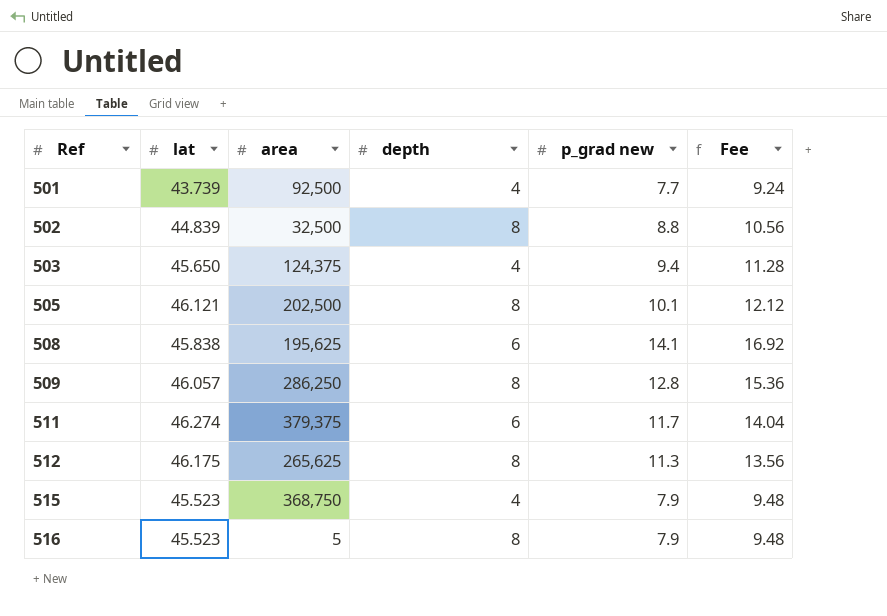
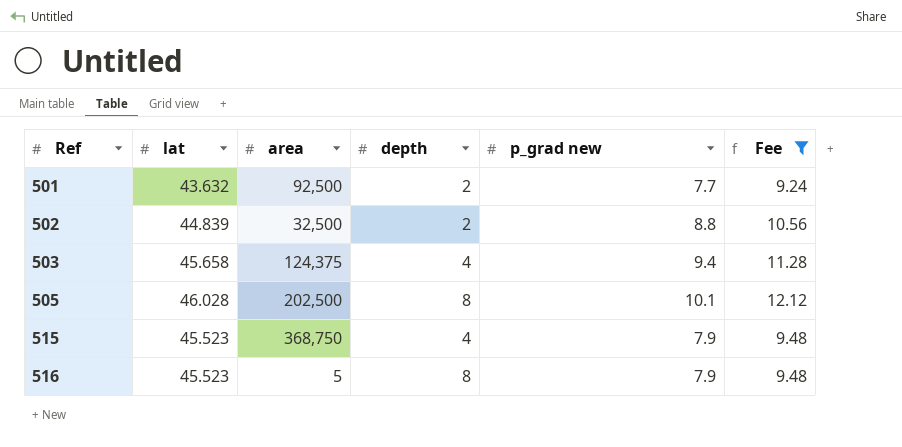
filter: none -> Fee <= 12.12
501 | lat: 43.739 -> 43.632
501 | depth: 4 -> 2
502 | depth: 8 -> 2
503 | lat: 45.650 -> 45.658
505 | lat: 46.121 -> 46.028

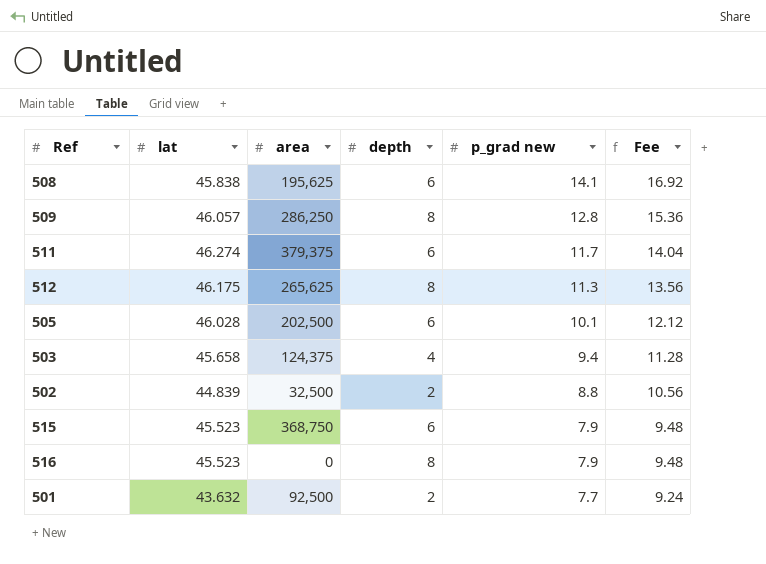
filter: Fee <= 12.12 -> none
row order: Ref ascending -> p_grad new descending
505 | depth: 8 -> 6
515 | depth: 4 -> 6
516 | area: 5 -> 0

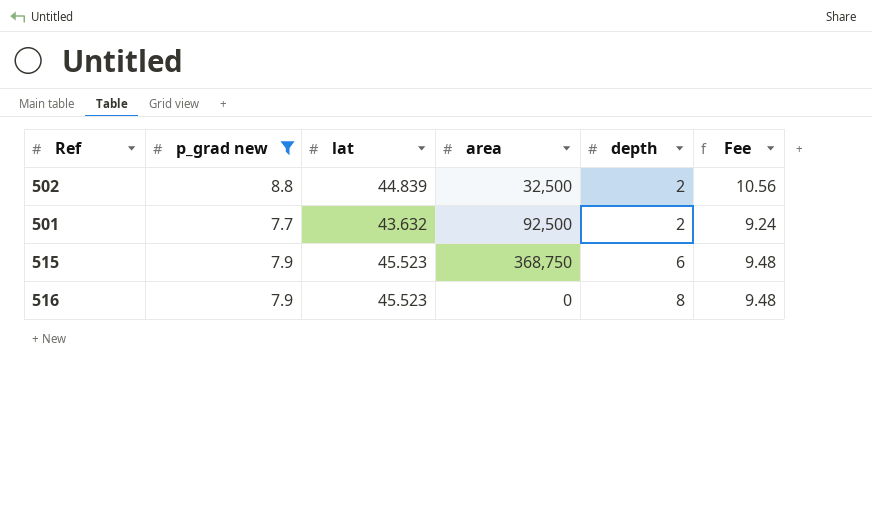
filter: none -> p_grad new <= 8.8
row order: p_grad new descending -> depth ascending
column p_grad new | position: 5 -> 2

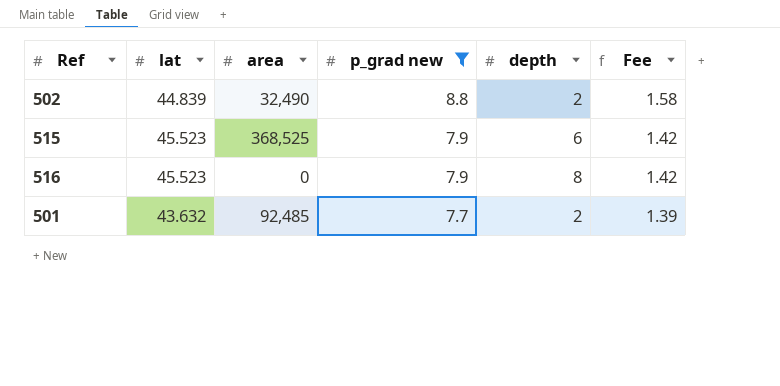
row order: depth ascending -> p_grad new descending
column p_grad new | position: 2 -> 4
column Fee | formula: [p_grad new] * 1.2 -> [p_grad new] * 0.18
502 | area: 32,500 -> 32,490
515 | area: 368,750 -> 368,525
501 | area: 92,500 -> 92,485

